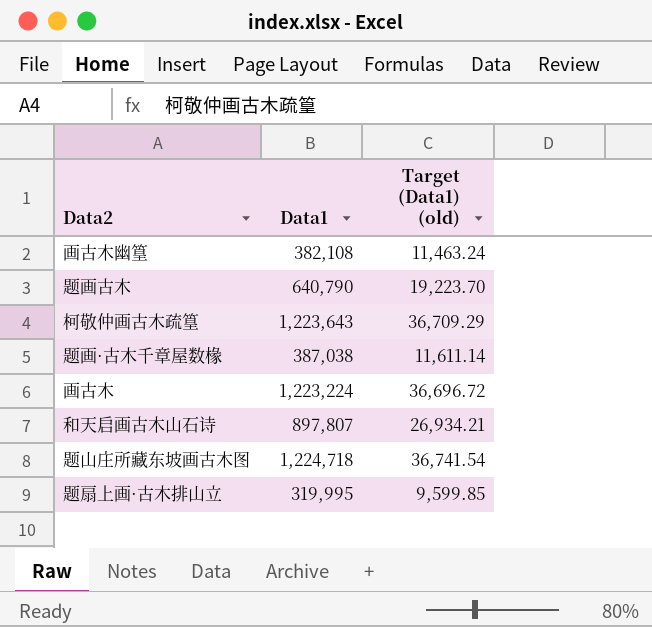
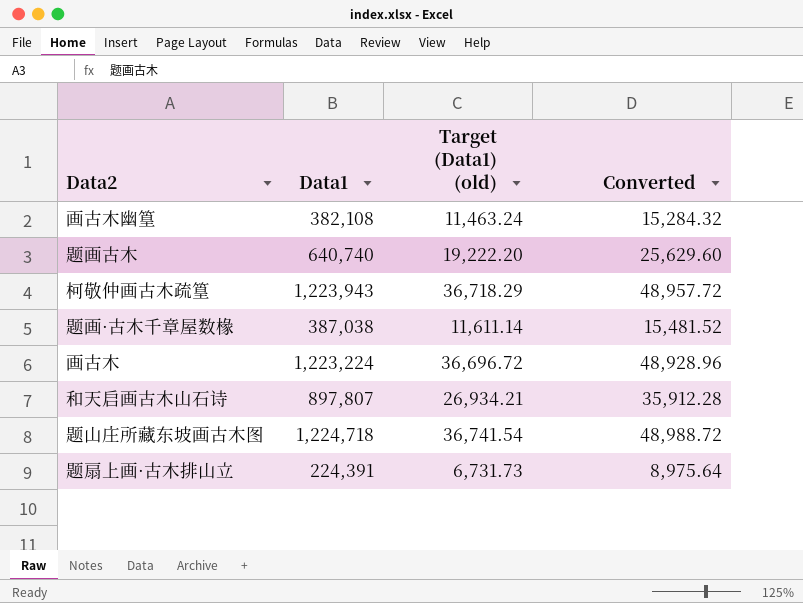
column Converted | formula: none -> [Data1] * 0.04
题画古木 | Data1: 640,790 -> 640,740
题画古木 | Target (Data1) (old): 19,223.70 -> 19,222.20
柯敬仲画古木疏篁 | Data1: 1,223,643 -> 1,223,943
柯敬仲画古木疏篁 | Target (Data1) (old): 36,709.29 -> 36,718.29
题扇上画·古木排山立 | Data1: 319,995 -> 224,391
题扇上画·古木排山立 | Target (Data1) (old): 9,599.85 -> 6,731.73

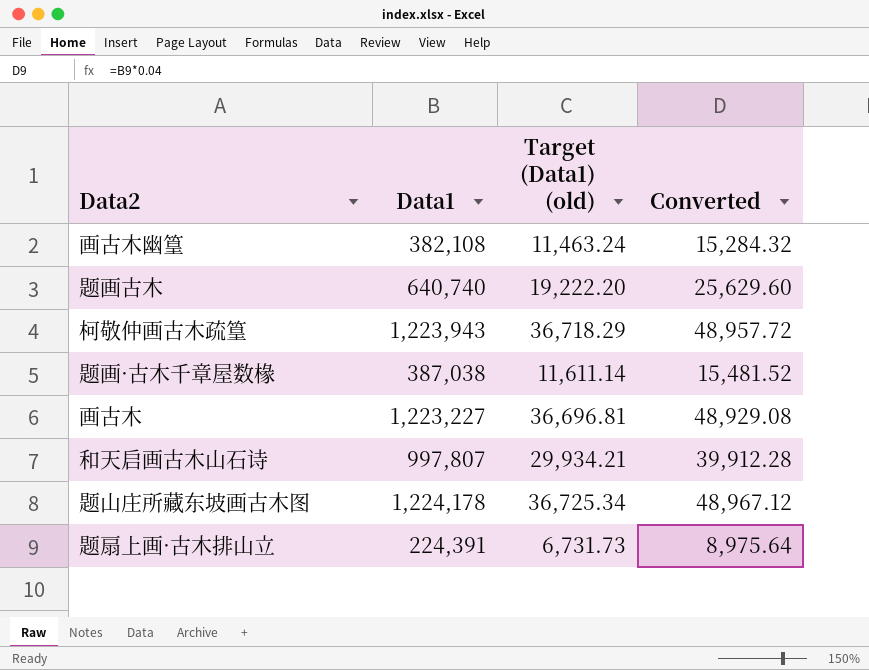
画古木 | Data1: 1,223,224 -> 1,223,227
画古木 | Target (Data1) (old): 36,696.72 -> 36,696.81
画古木 | Converted: 48,928.96 -> 48,929.08
和天启画古木山石诗 | Data1: 897,807 -> 997,807
和天启画古木山石诗 | Target (Data1) (old): 26,934.21 -> 29,934.21
和天启画古木山石诗 | Converted: 35,912.28 -> 39,912.28
题山庄所藏东坡画古木图 | Data1: 1,224,718 -> 1,224,178
题山庄所藏东坡画古木图 | Target (Data1) (old): 36,741.54 -> 36,725.34
题山庄所藏东坡画古木图 | Converted: 48,988.72 -> 48,967.12

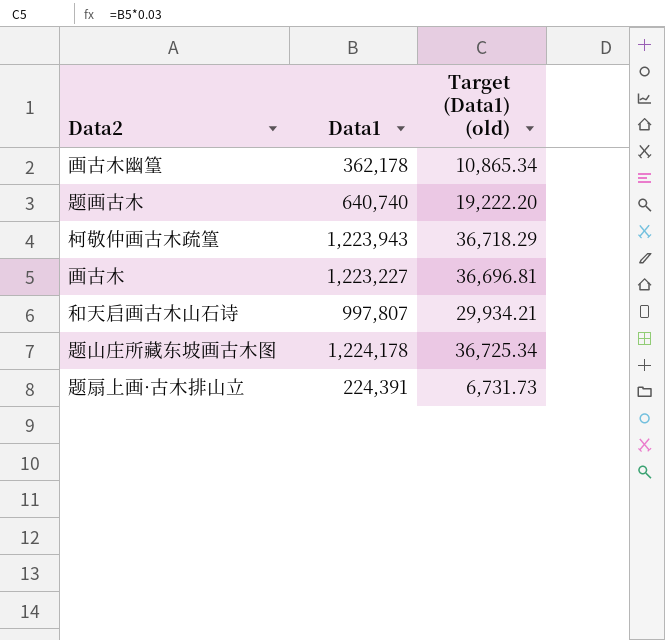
column Converted | formula: [Data1] * 0.04 -> none
row 题画·古木千章屋数椽: 387,038 | 11,611.14 | 15,481.52 -> none
画古木幽篁 | Data1: 382,108 -> 362,178
画古木幽篁 | Target (Data1) (old): 11,463.24 -> 10,865.34

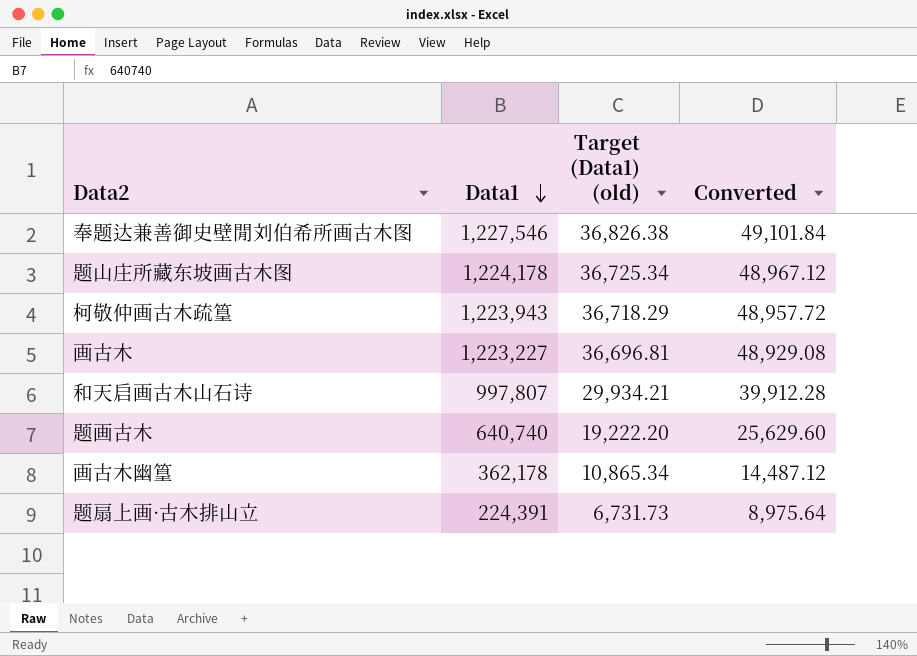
row order: none -> Data1 descending
column Converted | formula: none -> [Data1] * 0.04
row 奉题达兼善御史壁閒刘伯希所画古木图: none -> 1,227,546 | 36,826.38 | 49,101.84

